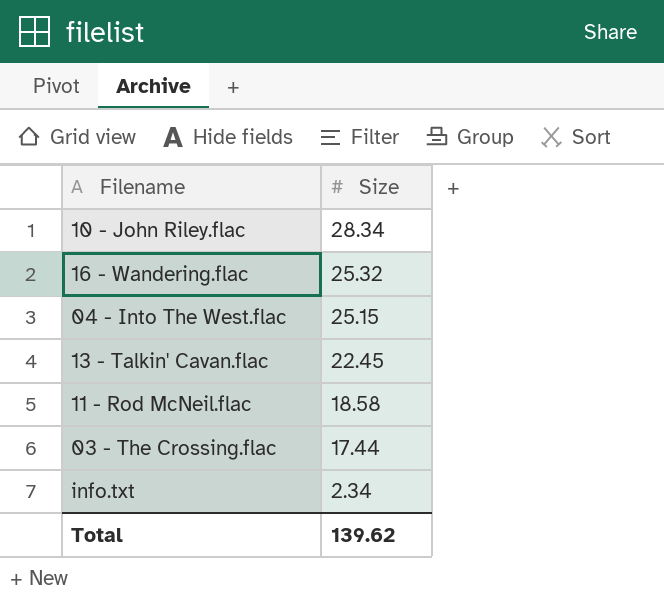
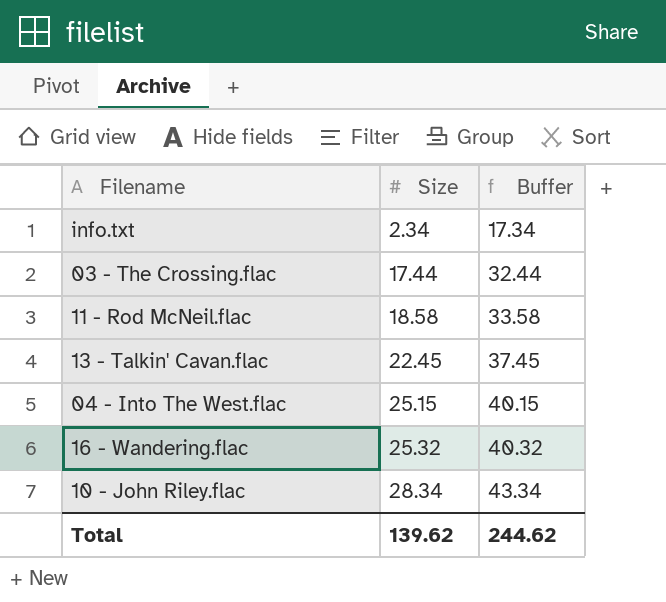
row order: Size descending -> Size ascending
column Buffer | formula: none -> [Size] + 15

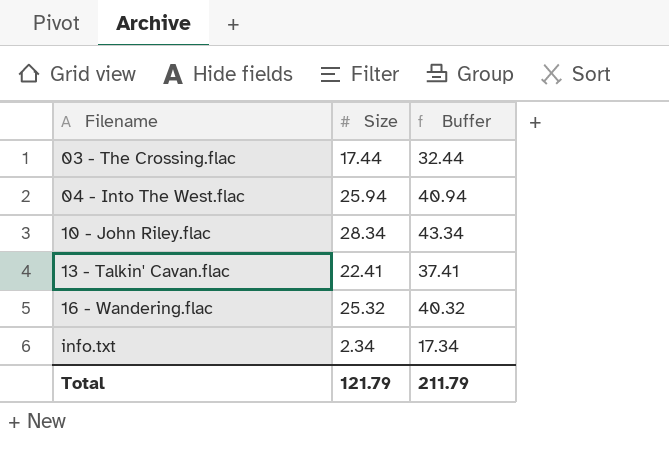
row order: Size ascending -> Filename ascending
row 11 - Rod McNeil.flac: 18.58 | 33.58 -> none
04 - Into The West.flac | Size: 25.15 -> 25.94
04 - Into The West.flac | Buffer: 40.15 -> 40.94
13 - Talkin' Cavan.flac | Size: 22.45 -> 22.41
13 - Talkin' Cavan.flac | Buffer: 37.45 -> 37.41
Total | Size: 139.62 -> 121.79
Total | Buffer: 244.62 -> 211.79

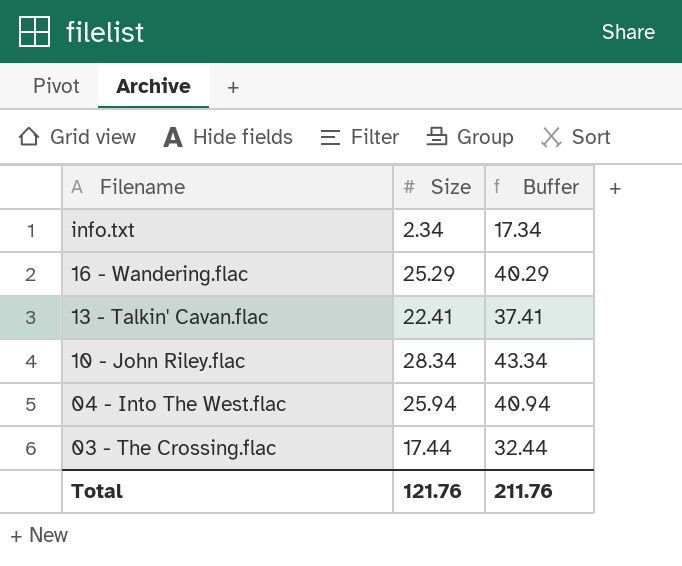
row order: Filename ascending -> Filename descending
16 - Wandering.flac | Size: 25.32 -> 25.29
16 - Wandering.flac | Buffer: 40.32 -> 40.29
Total | Size: 121.79 -> 121.76
Total | Buffer: 211.79 -> 211.76

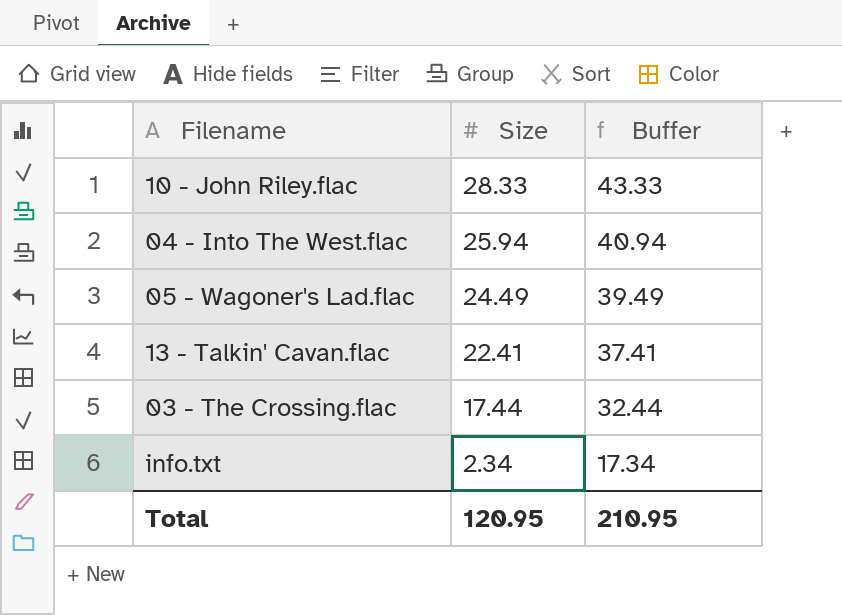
row order: Filename descending -> Size descending
row 16 - Wandering.flac: 25.29 | 40.29 -> none
10 - John Riley.flac | Size: 28.34 -> 28.33
10 - John Riley.flac | Buffer: 43.34 -> 43.33
row 05 - Wagoner's Lad.flac: none -> 24.49 | 39.49
Total | Size: 121.76 -> 120.95
Total | Buffer: 211.76 -> 210.95

